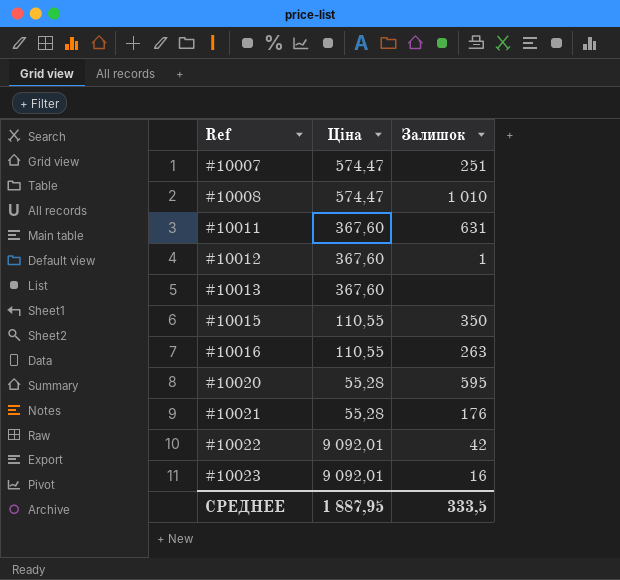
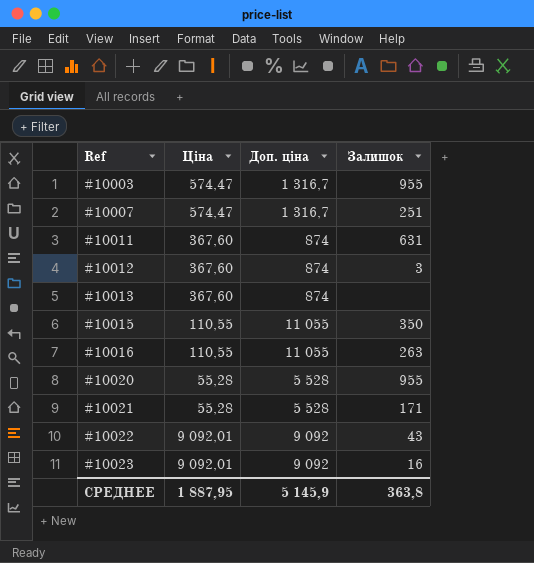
column Доп. ціна | position: none -> 3
row #10008: 574,47 | 1 010 -> none
row #10003: none -> 574,47 | 1 316,7 | 955
#10012 | Залишок: 1 -> 3
#10020 | Залишок: 595 -> 955
#10021 | Залишок: 176 -> 171
#10022 | Залишок: 42 -> 43
СРЕДНЕЕ | Залишок: 333,5 -> 363,8

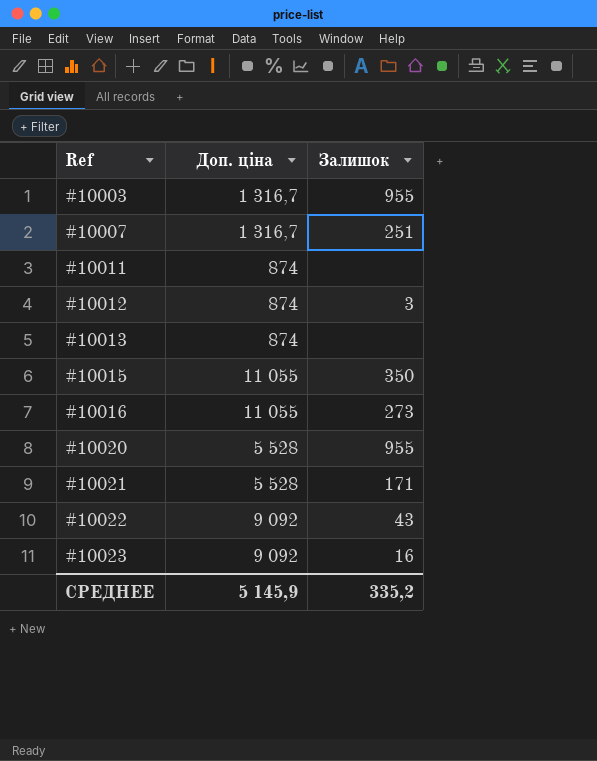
column Ціна | position: 2 -> none
#10011 | Залишок: 631 -> none
#10016 | Залишок: 263 -> 273
СРЕДНЕЕ | Залишок: 363,8 -> 335,2

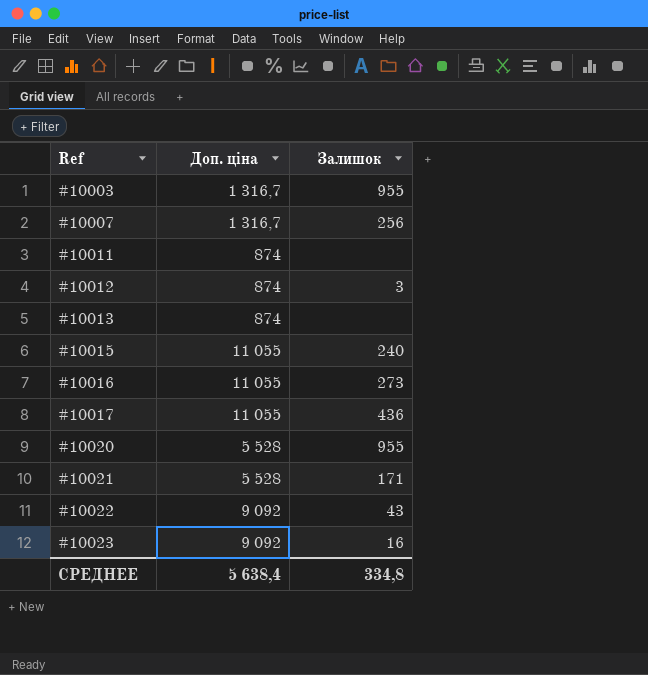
#10007 | Залишок: 251 -> 256
#10015 | Залишок: 350 -> 240
row #10017: none -> 11 055 | 436
СРЕДНЕЕ | Доп. ціна: 5 145,9 -> 5 638,4
СРЕДНЕЕ | Залишок: 335,2 -> 334,8

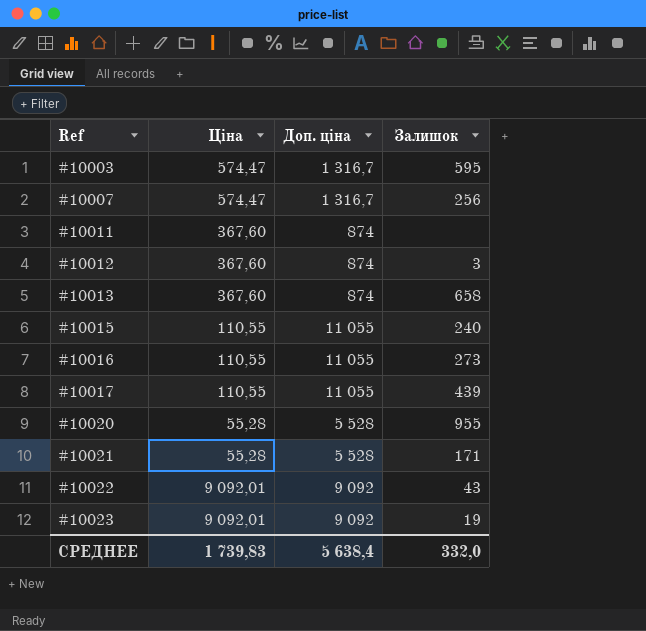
column Ціна | position: none -> 2
#10003 | Залишок: 955 -> 595
#10013 | Залишок: none -> 658
#10017 | Залишок: 436 -> 439
#10023 | Залишок: 16 -> 19
СРЕДНЕЕ | Залишок: 334,8 -> 332,0

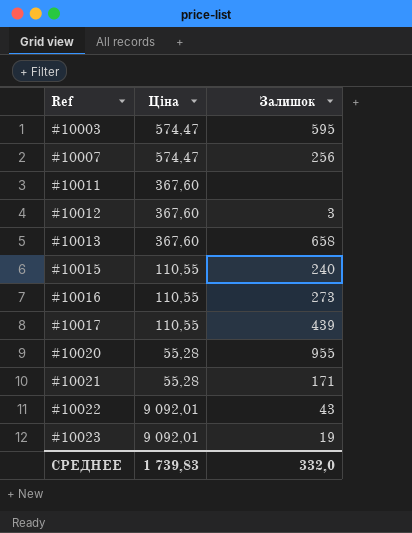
column Доп. ціна | position: 3 -> none

